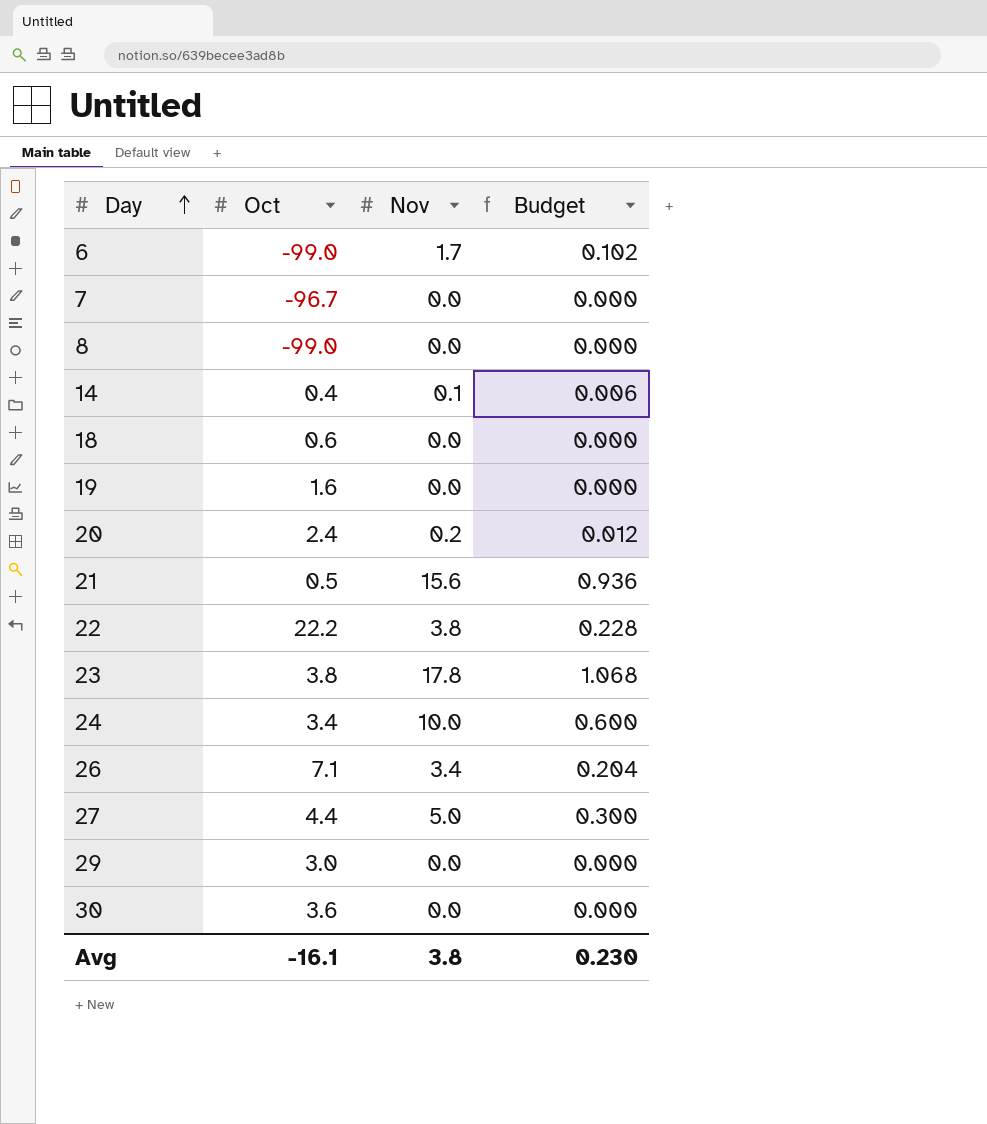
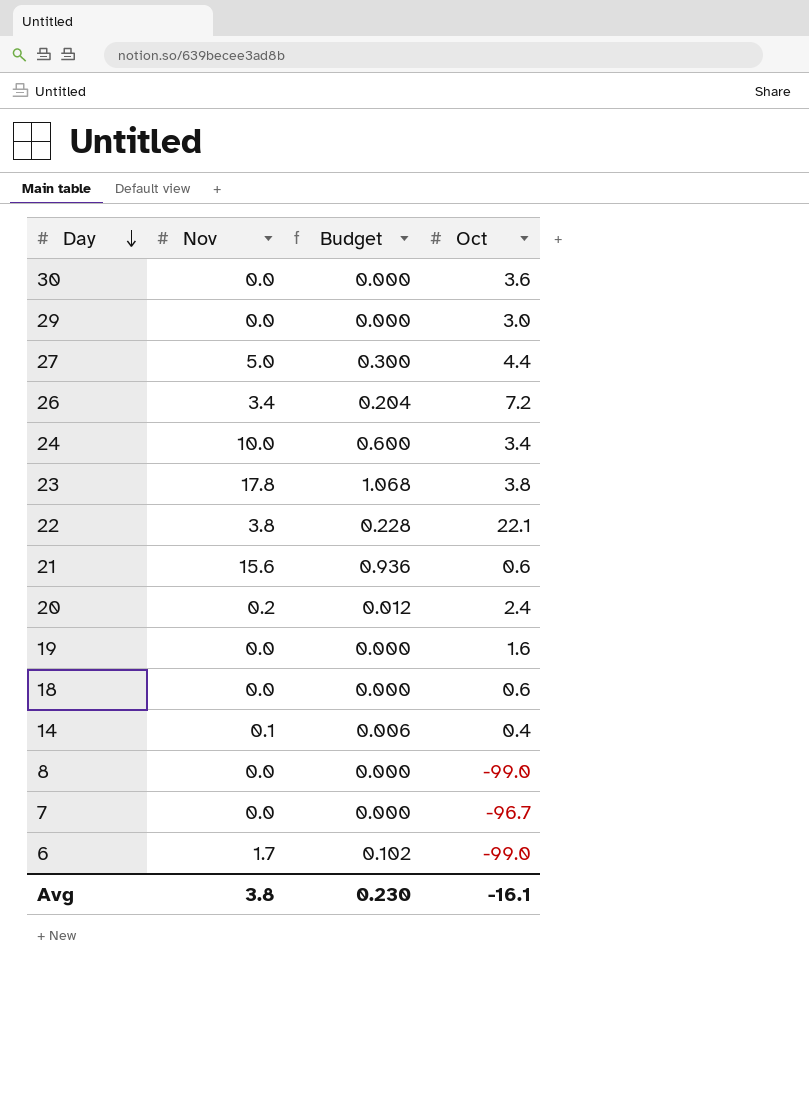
row order: Day ascending -> Day descending
column Oct | position: 2 -> 4
26 | Oct: 7.1 -> 7.2
22 | Oct: 22.2 -> 22.1
21 | Oct: 0.5 -> 0.6

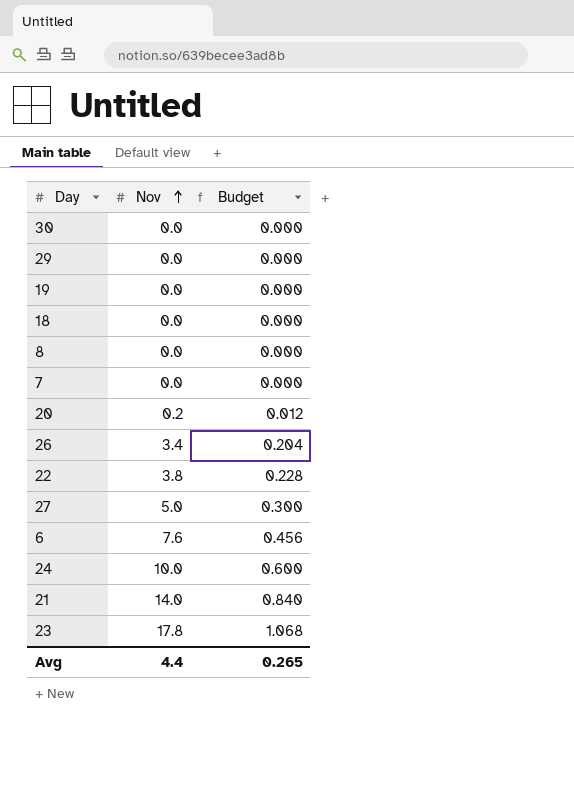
row order: Day descending -> Nov ascending
column Oct | position: 4 -> none
row 14: 0.1 | 0.006 | 0.4 -> none
6 | Nov: 1.7 -> 7.6
6 | Budget: 0.102 -> 0.456
21 | Nov: 15.6 -> 14.0
21 | Budget: 0.936 -> 0.840
Avg | Nov: 3.8 -> 4.4
Avg | Budget: 0.230 -> 0.265

